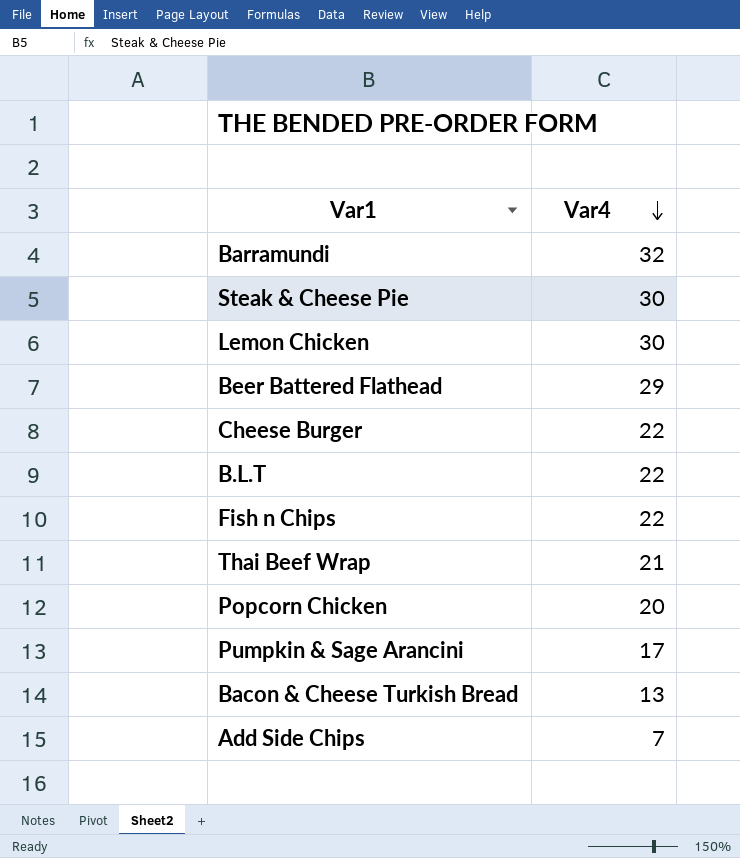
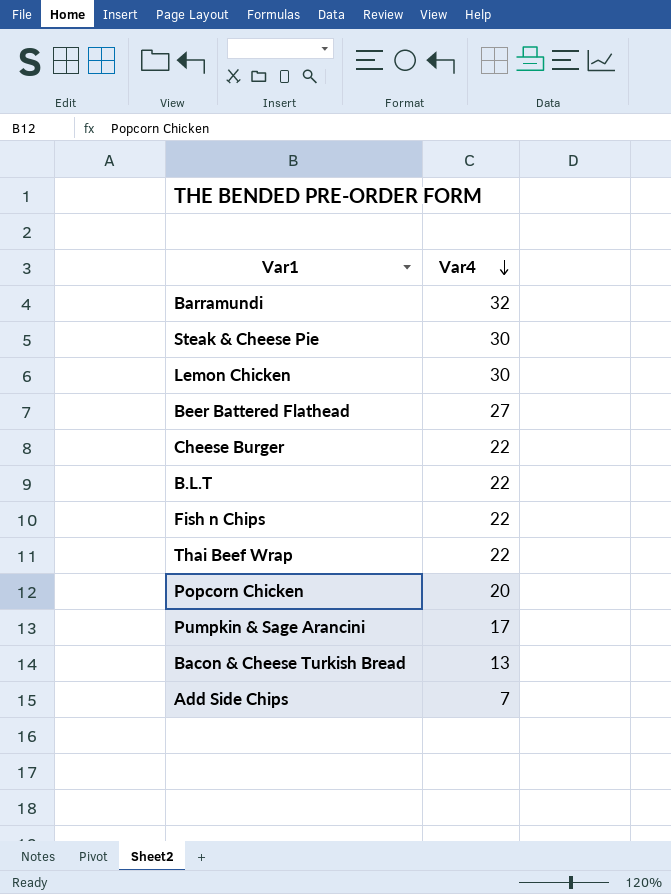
Beer Battered Flathead | Var4: 29 -> 27
Thai Beef Wrap | Var4: 21 -> 22

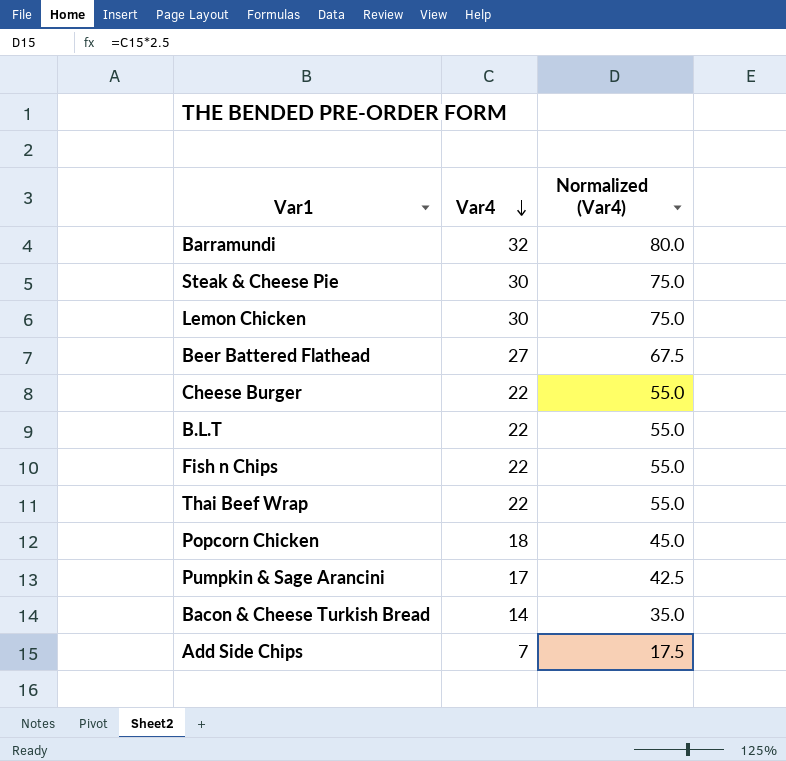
column Normalized (Var4) | formula: none -> [Var4] * 2.5
Popcorn Chicken | Var4: 20 -> 18
Bacon & Cheese Turkish Bread | Var4: 13 -> 14

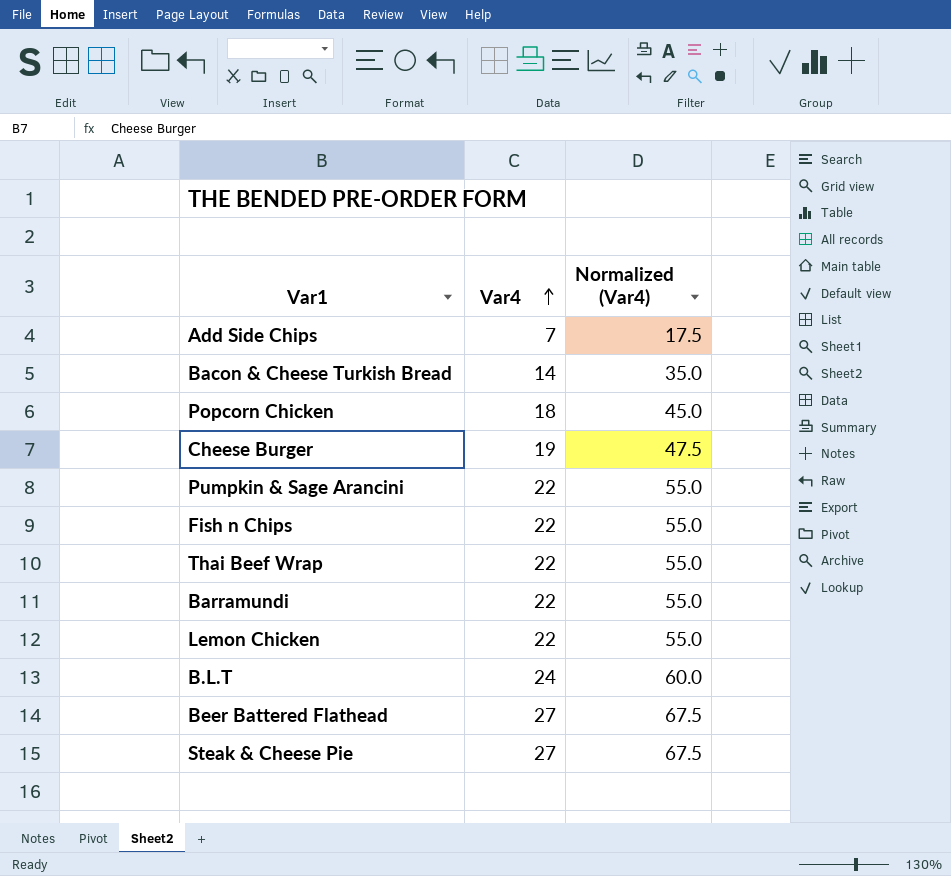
row order: Var4 descending -> Var4 ascending
Cheese Burger | Var4: 22 -> 19
Cheese Burger | Normalized (Var4): 55.0 -> 47.5
Pumpkin & Sage Arancini | Var4: 17 -> 22
Pumpkin & Sage Arancini | Normalized (Var4): 42.5 -> 55.0
Barramundi | Var4: 32 -> 22
Barramundi | Normalized (Var4): 80.0 -> 55.0
Lemon Chicken | Var4: 30 -> 22
Lemon Chicken | Normalized (Var4): 75.0 -> 55.0
B.L.T | Var4: 22 -> 24
B.L.T | Normalized (Var4): 55.0 -> 60.0
Steak & Cheese Pie | Var4: 30 -> 27
Steak & Cheese Pie | Normalized (Var4): 75.0 -> 67.5

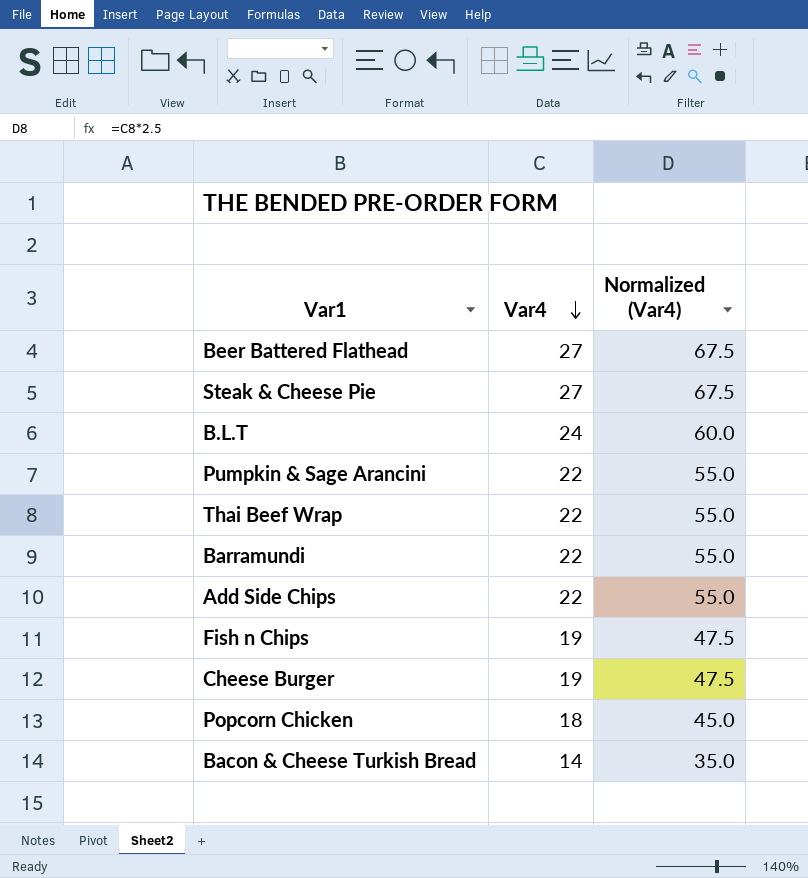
row order: Var4 ascending -> Var4 descending
row Lemon Chicken: 22 | 55.0 -> none
Add Side Chips | Var4: 7 -> 22
Add Side Chips | Normalized (Var4): 17.5 -> 55.0
Fish n Chips | Var4: 22 -> 19
Fish n Chips | Normalized (Var4): 55.0 -> 47.5

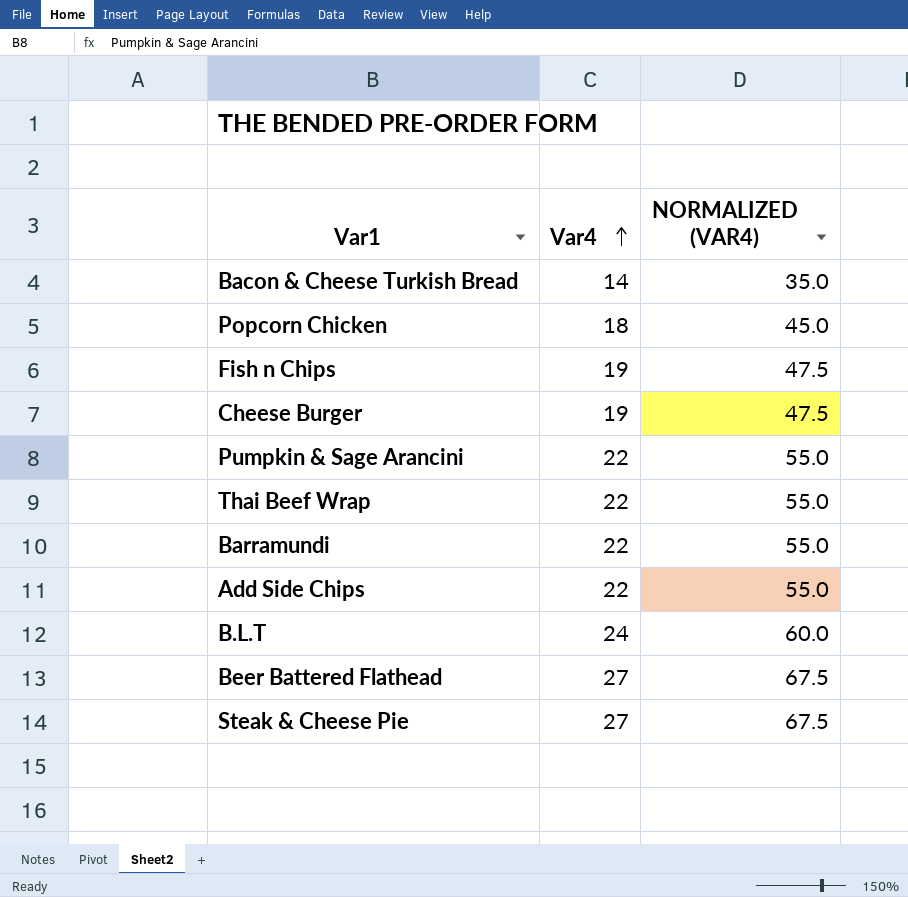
row order: Var4 descending -> Var4 ascending
column name: Normalized (Var4) -> NORMALIZED (VAR4)

